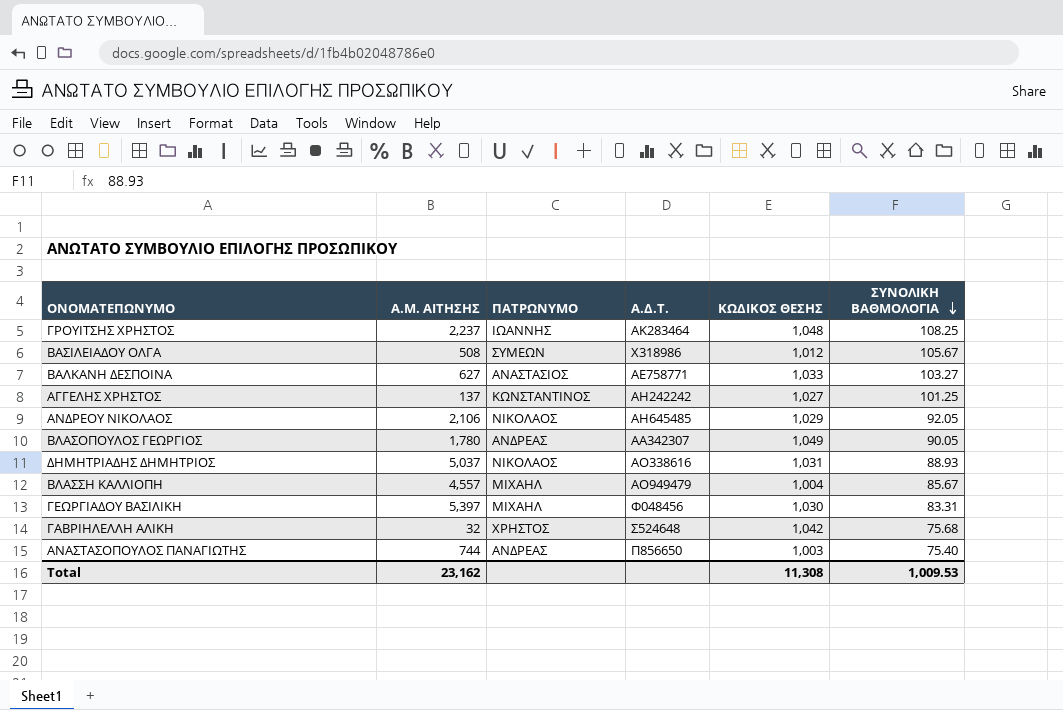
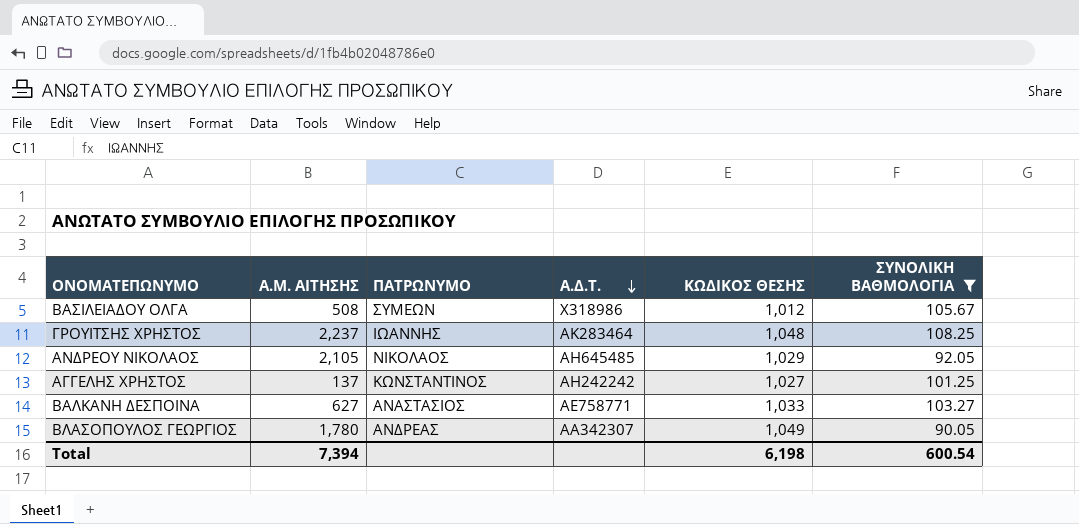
filter: none -> ΣΥΝΟΛΙΚΗ ΒΑΘΜΟΛΟΓΙΑ >= 90.05
row order: ΣΥΝΟΛΙΚΗ ΒΑΘΜΟΛΟΓΙΑ descending -> Α.Δ.Τ. descending
ΑΝΔΡΕΟΥ ΝΙΚΟΛΑΟΣ | Α.Μ. ΑΙΤΗΣΗΣ: 2,106 -> 2,105
Total | Α.Μ. ΑΙΤΗΣΗΣ: 23,162 -> 7,394
Total | ΚΩΔΙΚΟΣ ΘΕΣΗΣ: 11,308 -> 6,198
Total | ΣΥΝΟΛΙΚΗ ΒΑΘΜΟΛΟΓΙΑ: 1,009.53 -> 600.54

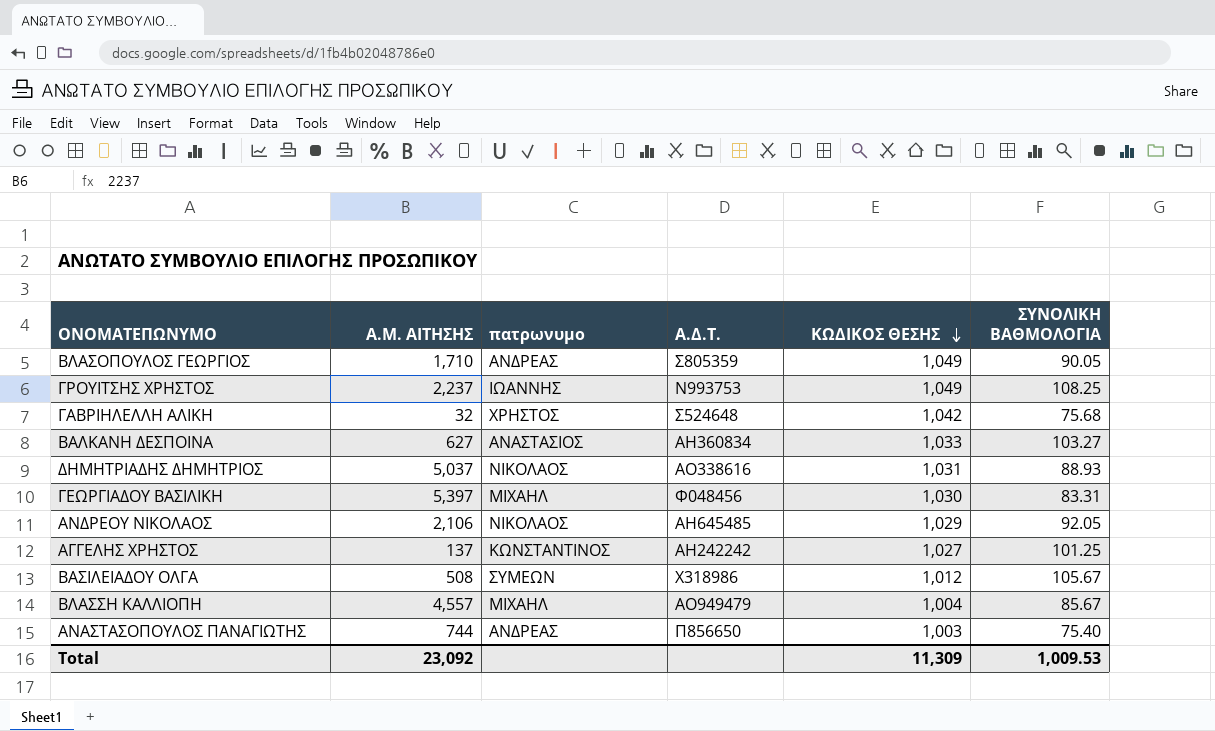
filter: ΣΥΝΟΛΙΚΗ ΒΑΘΜΟΛΟΓΙΑ >= 90.05 -> none
row order: Α.Δ.Τ. descending -> ΚΩΔΙΚΟΣ ΘΕΣΗΣ descending
column name: ΠΑΤΡΩΝΥΜΟ -> πατρωνυμο
ΒΛΑΣΟΠΟΥΛΟΣ ΓΕΩΡΓΙΟΣ | Α.Μ. ΑΙΤΗΣΗΣ: 1,780 -> 1,710
ΒΛΑΣΟΠΟΥΛΟΣ ΓΕΩΡΓΙΟΣ | Α.Δ.Τ.: ΑΑ342307 -> Σ805359
ΓΡΟΥΙΤΣΗΣ ΧΡΗΣΤΟΣ | Α.Δ.Τ.: ΑΚ283464 -> Ν993753
ΓΡΟΥΙΤΣΗΣ ΧΡΗΣΤΟΣ | ΚΩΔΙΚΟΣ ΘΕΣΗΣ: 1,048 -> 1,049
ΒΑΛΚΑΝΗ ΔΕΣΠΟΙΝΑ | Α.Δ.Τ.: ΑΕ758771 -> ΑΗ360834
ΑΝΔΡΕΟΥ ΝΙΚΟΛΑΟΣ | Α.Μ. ΑΙΤΗΣΗΣ: 2,105 -> 2,106
Total | Α.Μ. ΑΙΤΗΣΗΣ: 7,394 -> 23,092
Total | ΚΩΔΙΚΟΣ ΘΕΣΗΣ: 6,198 -> 11,309
Total | ΣΥΝΟΛΙΚΗ ΒΑΘΜΟΛΟΓΙΑ: 600.54 -> 1,009.53

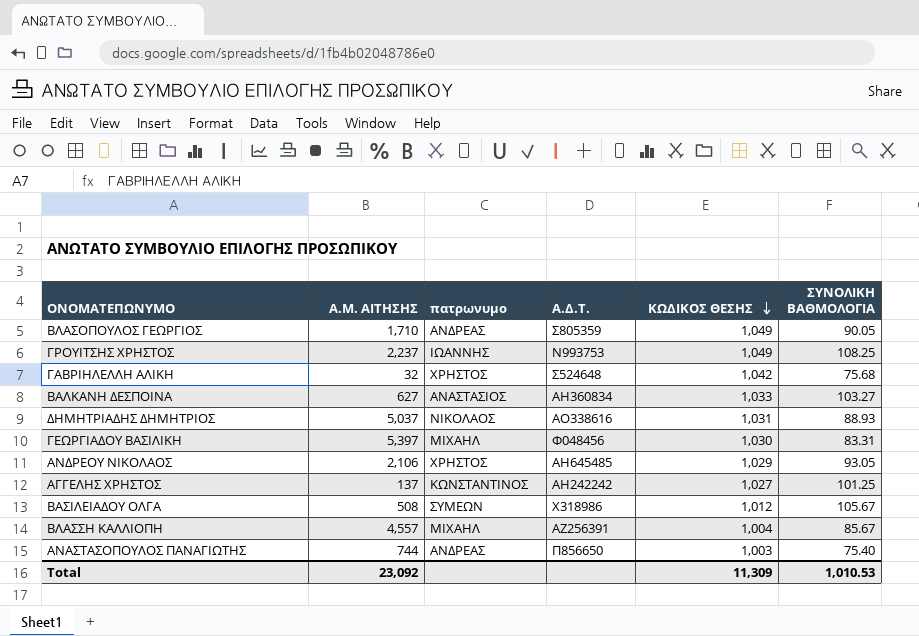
ΑΝΔΡΕΟΥ ΝΙΚΟΛΑΟΣ | πατρωνυμο: ΝΙΚΟΛΑΟΣ -> ΧΡΗΣΤΟΣ
ΑΝΔΡΕΟΥ ΝΙΚΟΛΑΟΣ | ΣΥΝΟΛΙΚΗ ΒΑΘΜΟΛΟΓΙΑ: 92.05 -> 93.05
ΒΛΑΣΣΗ ΚΑΛΛΙΟΠΗ | Α.Δ.Τ.: ΑΟ949479 -> ΑΖ256391
Total | ΣΥΝΟΛΙΚΗ ΒΑΘΜΟΛΟΓΙΑ: 1,009.53 -> 1,010.53

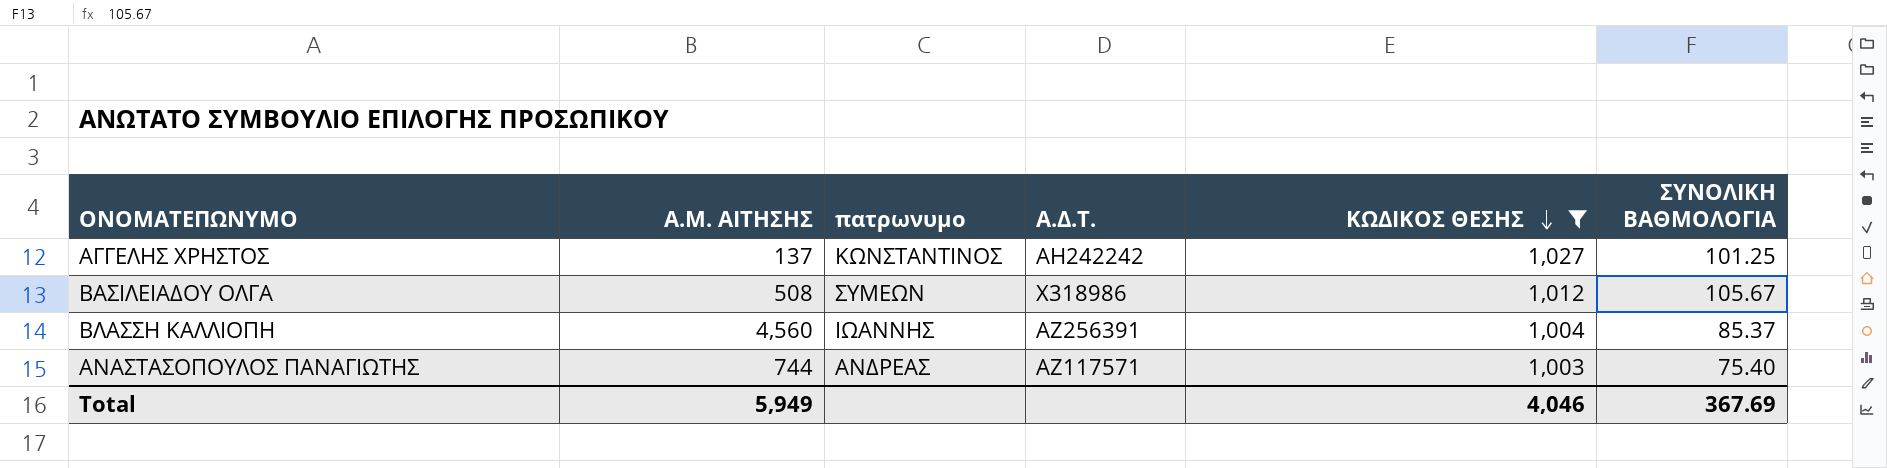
filter: none -> ΚΩΔΙΚΟΣ ΘΕΣΗΣ <= 1,027
ΒΛΑΣΣΗ ΚΑΛΛΙΟΠΗ | Α.Μ. ΑΙΤΗΣΗΣ: 4,557 -> 4,560
ΒΛΑΣΣΗ ΚΑΛΛΙΟΠΗ | πατρωνυμο: ΜΙΧΑΗΛ -> ΙΩΑΝΝΗΣ
ΒΛΑΣΣΗ ΚΑΛΛΙΟΠΗ | ΣΥΝΟΛΙΚΗ ΒΑΘΜΟΛΟΓΙΑ: 85.67 -> 85.37
ΑΝΑΣΤΑΣΟΠΟΥΛΟΣ ΠΑΝΑΓΙΩΤΗΣ | Α.Δ.Τ.: Π856650 -> ΑΖ117571
Total | Α.Μ. ΑΙΤΗΣΗΣ: 23,092 -> 5,949
Total | ΚΩΔΙΚΟΣ ΘΕΣΗΣ: 11,309 -> 4,046
Total | ΣΥΝΟΛΙΚΗ ΒΑΘΜΟΛΟΓΙΑ: 1,010.53 -> 367.69

